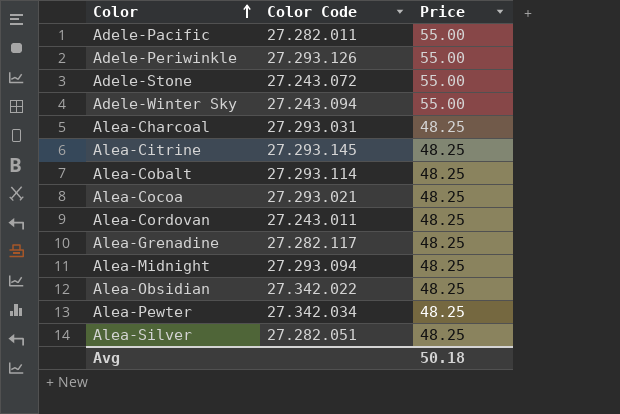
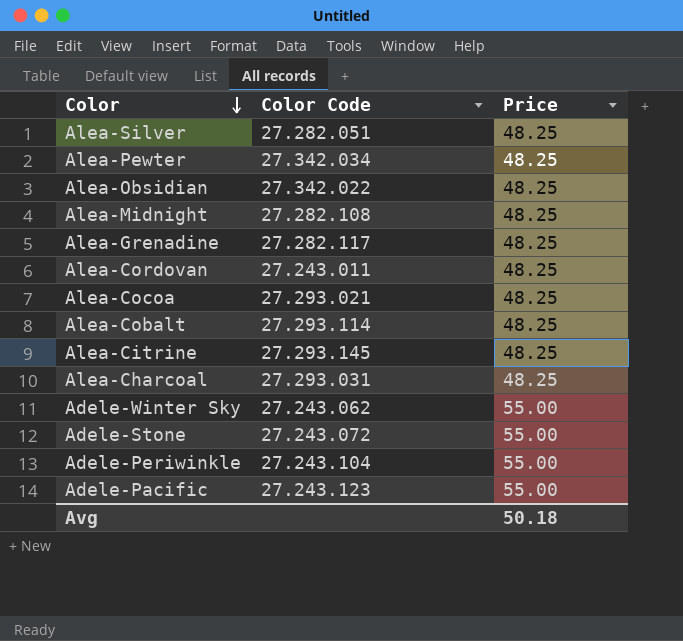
row order: Color ascending -> Color descending
Alea-Midnight | Color Code: 27.293.094 -> 27.282.108
Adele-Winter Sky | Color Code: 27.243.094 -> 27.243.062
Adele-Periwinkle | Color Code: 27.293.126 -> 27.243.104
Adele-Pacific | Color Code: 27.282.011 -> 27.243.123

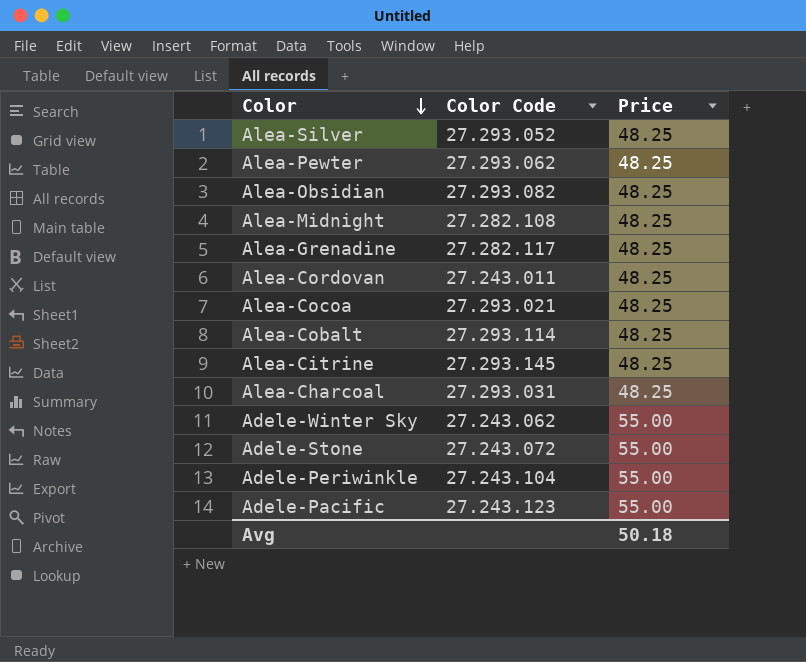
Alea-Silver | Color Code: 27.282.051 -> 27.293.052
Alea-Pewter | Color Code: 27.342.034 -> 27.293.062
Alea-Obsidian | Color Code: 27.342.022 -> 27.293.082

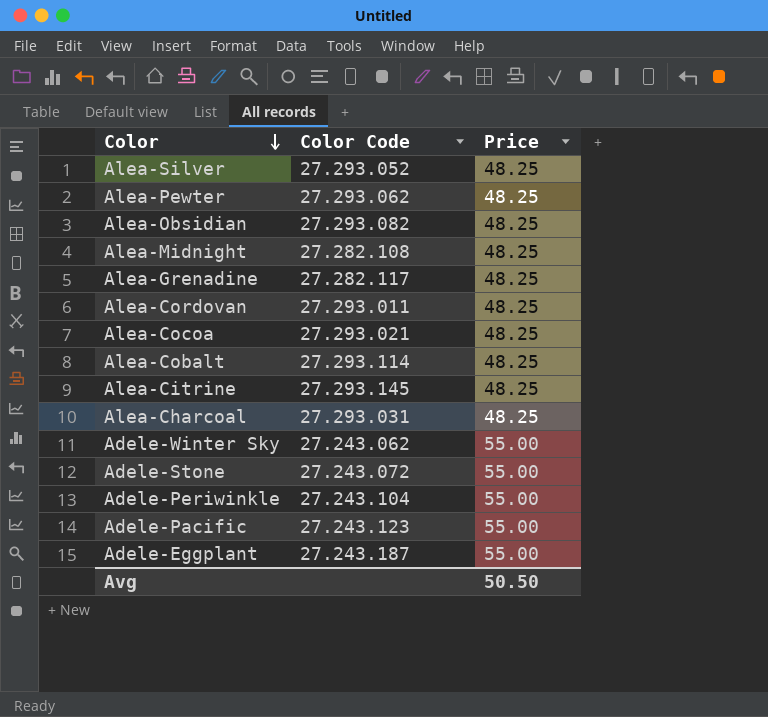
Alea-Cordovan | Color Code: 27.243.011 -> 27.293.011
row Adele-Eggplant: none -> 27.243.187 | 55.00
Avg | Price: 50.18 -> 50.50

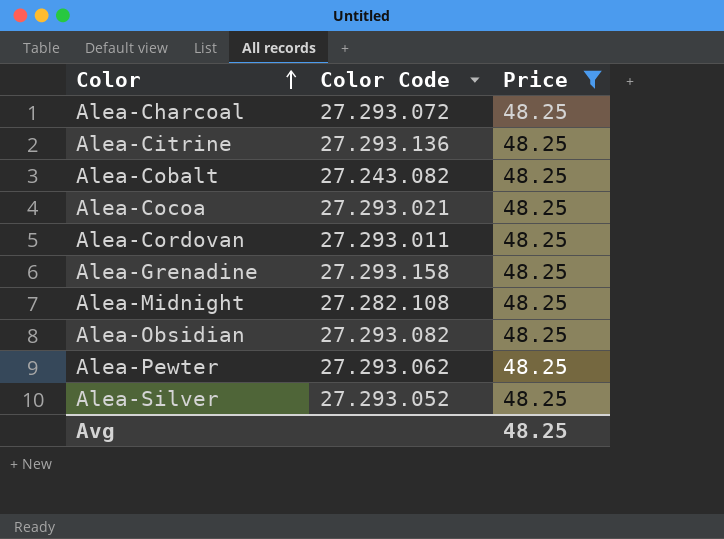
filter: none -> Price = 48.25
row order: Color descending -> Color ascending
Alea-Charcoal | Color Code: 27.293.031 -> 27.293.072
Alea-Citrine | Color Code: 27.293.145 -> 27.293.136
Alea-Cobalt | Color Code: 27.293.114 -> 27.243.082
Alea-Grenadine | Color Code: 27.282.117 -> 27.293.158
Avg | Price: 50.50 -> 48.25

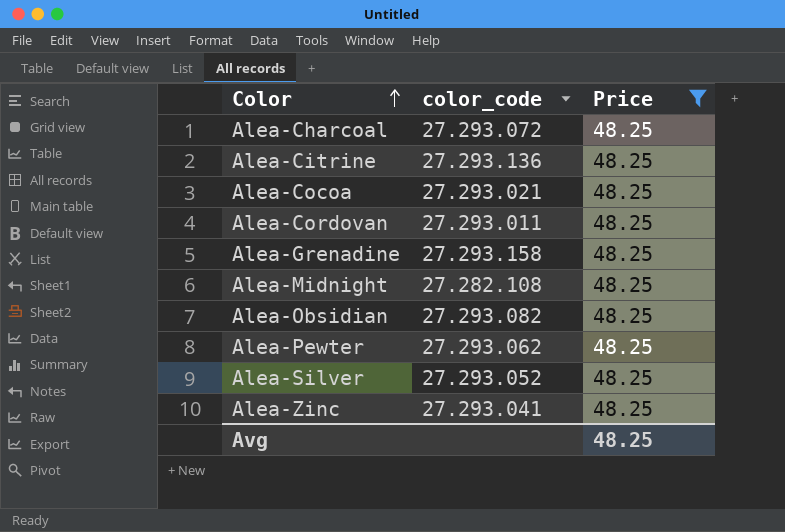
column name: Color Code -> color_code
row Alea-Cobalt: 27.243.082 | 48.25 -> none
row Alea-Zinc: none -> 27.293.041 | 48.25

